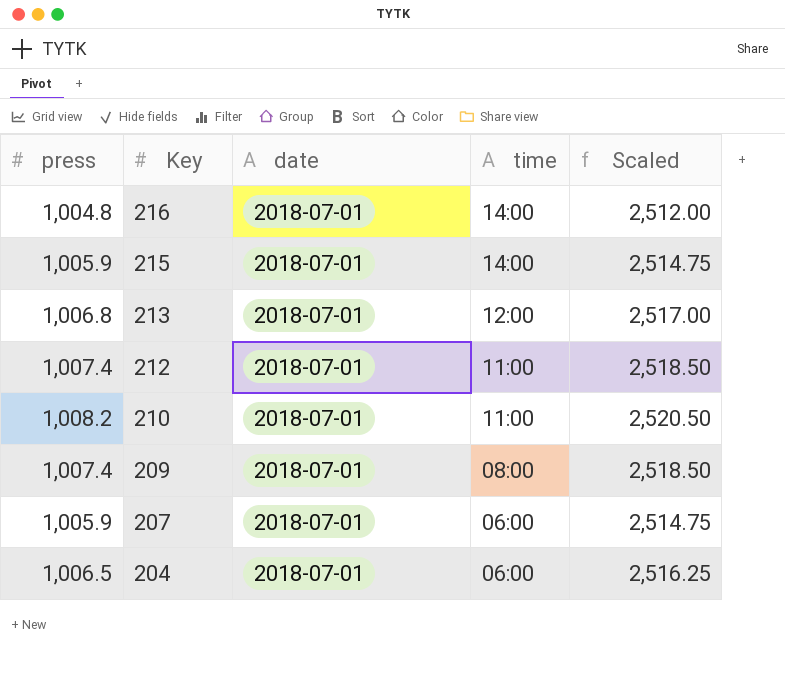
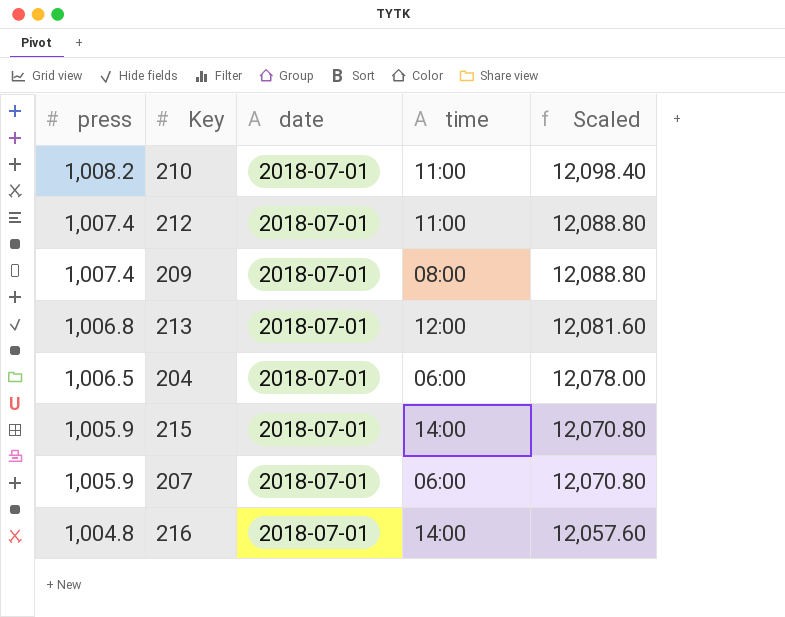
row order: Key descending -> press descending
column Scaled | formula: [press] * 2.5 -> [press] * 12

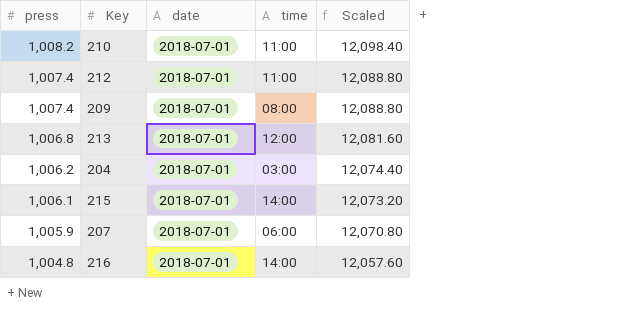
204 | press: 1,006.5 -> 1,006.2
204 | time: 06:00 -> 03:00
204 | Scaled: 12,078.00 -> 12,074.40
215 | press: 1,005.9 -> 1,006.1
215 | Scaled: 12,070.80 -> 12,073.20

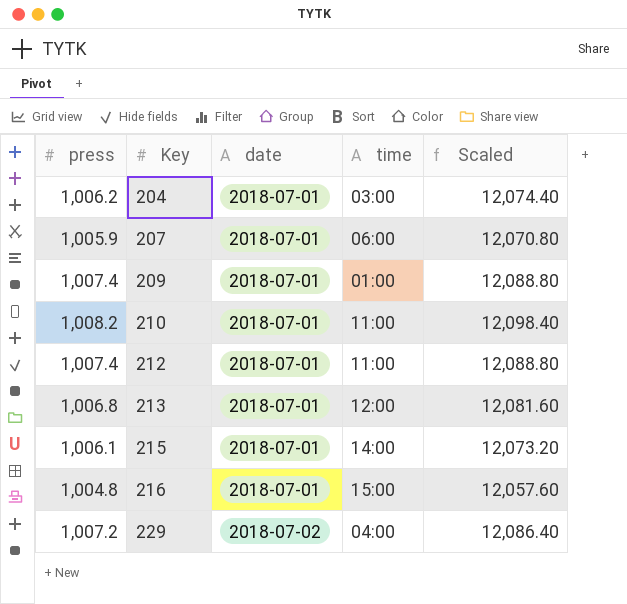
row order: press descending -> Key ascending
209 | time: 08:00 -> 01:00
216 | time: 14:00 -> 15:00
row 229: none -> 1,007.2 | 2018-07-02 | 04:00 | 12,086.40

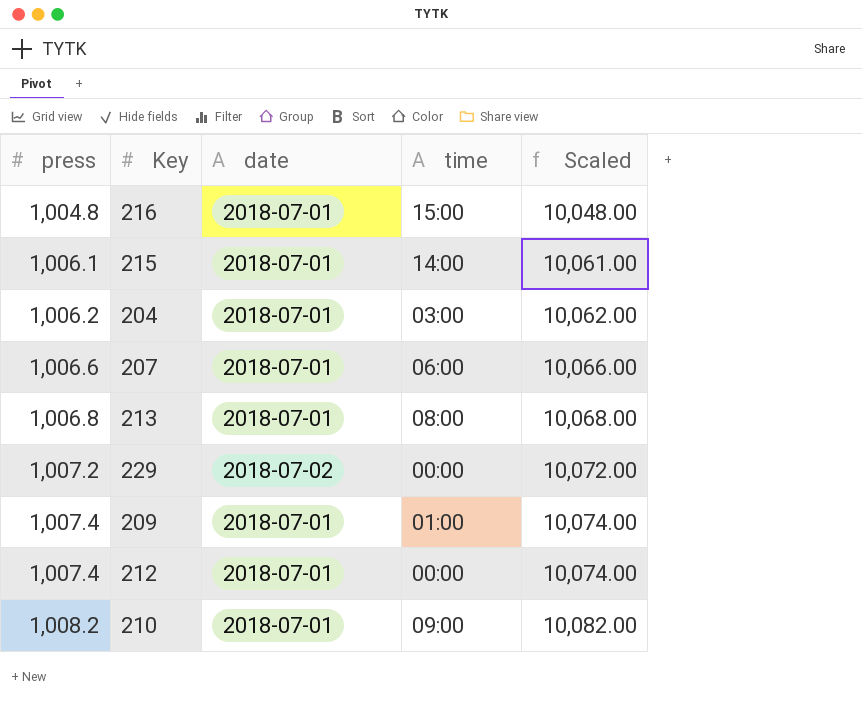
row order: Key ascending -> press ascending
column Scaled | formula: [press] * 12 -> [press] * 10
207 | press: 1,005.9 -> 1,006.6
213 | time: 12:00 -> 08:00
229 | time: 04:00 -> 00:00
212 | time: 11:00 -> 00:00
210 | time: 11:00 -> 09:00

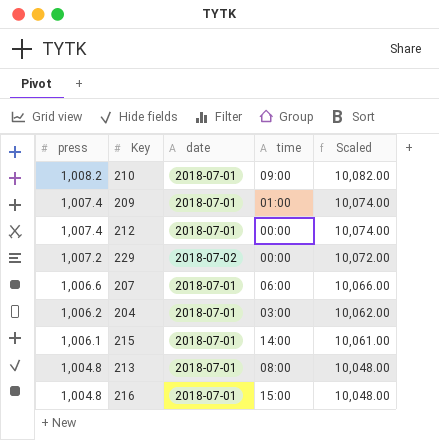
row order: press ascending -> press descending
213 | press: 1,006.8 -> 1,004.8
213 | Scaled: 10,068.00 -> 10,048.00

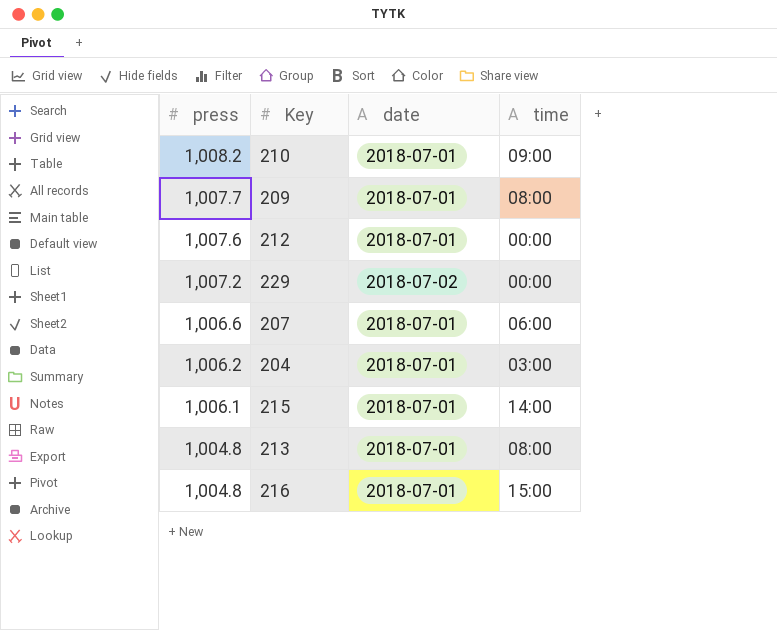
column Scaled | formula: [press] * 10 -> none
209 | press: 1,007.4 -> 1,007.7
209 | time: 01:00 -> 08:00
212 | press: 1,007.4 -> 1,007.6

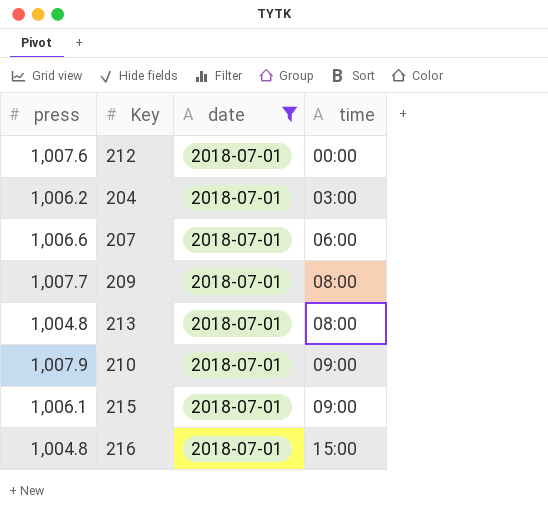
filter: none -> date = 2018-07-01
row order: press descending -> time ascending
210 | press: 1,008.2 -> 1,007.9
215 | time: 14:00 -> 09:00

